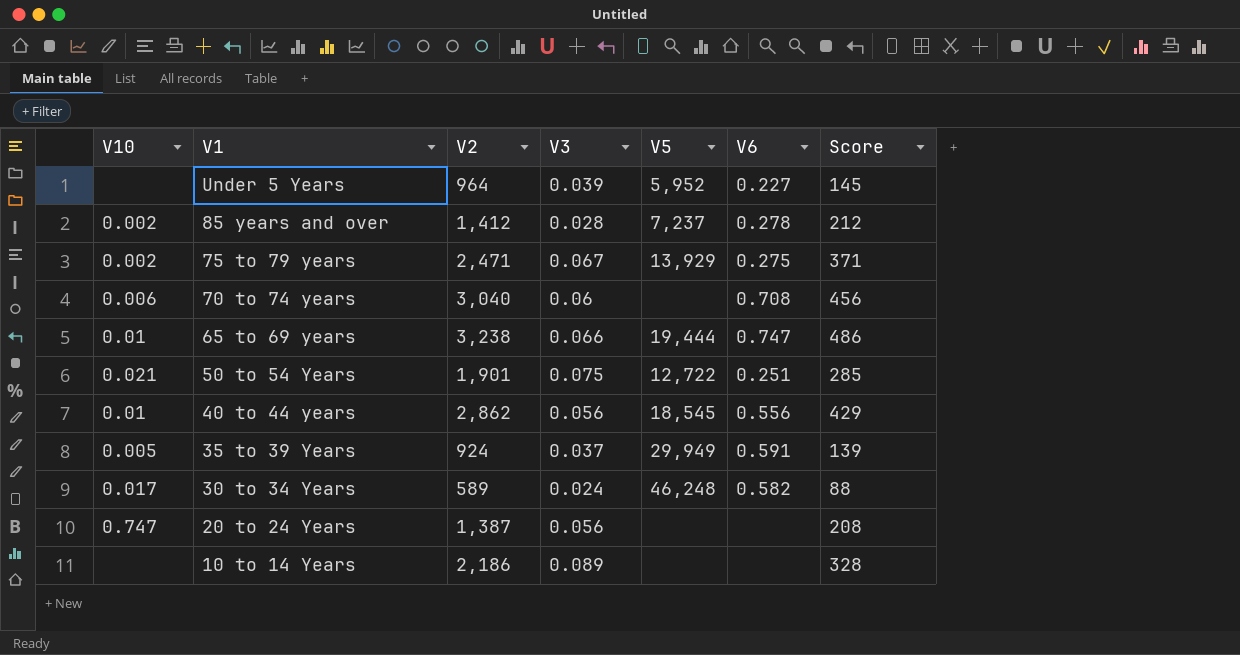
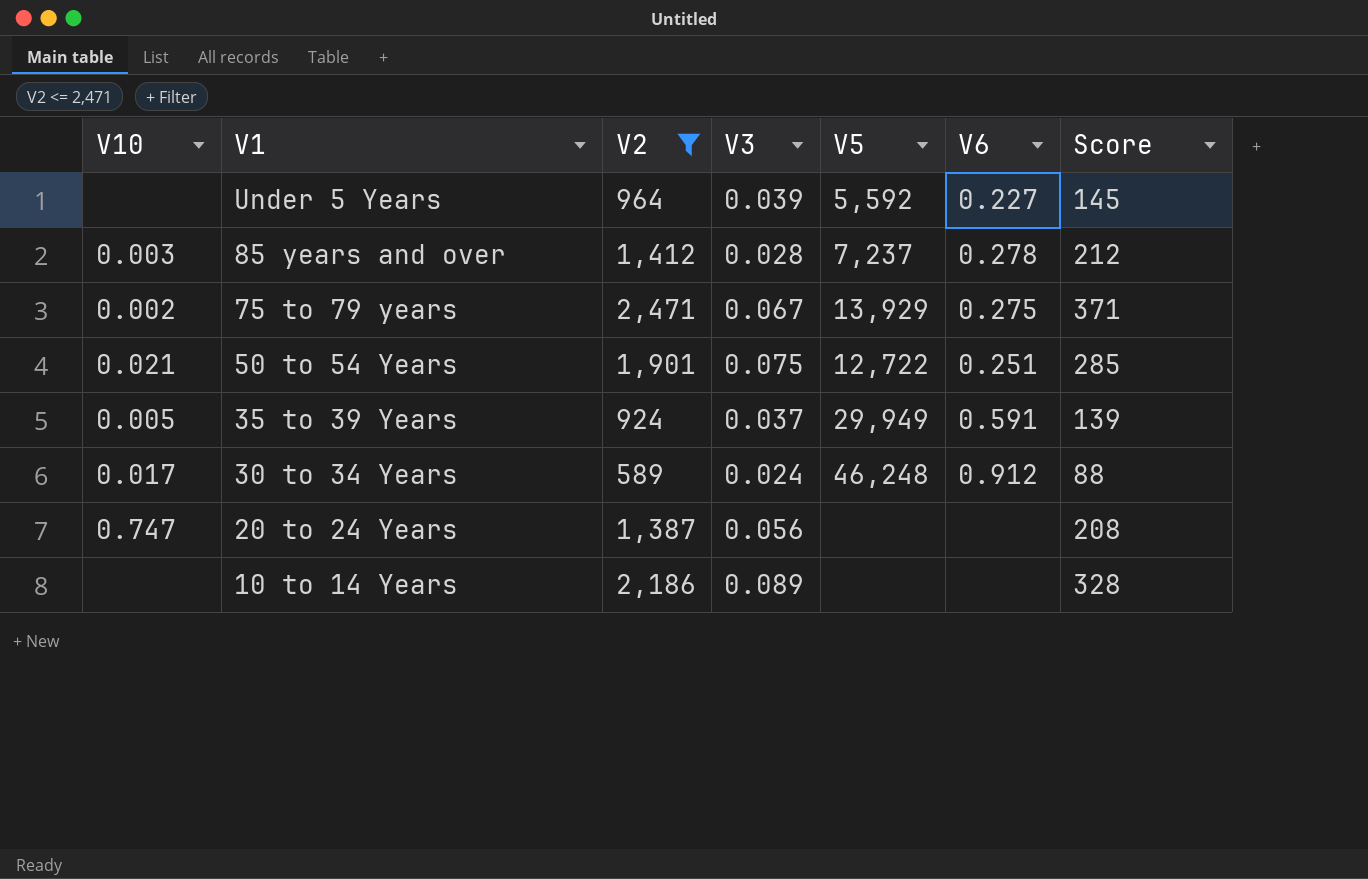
filter: none -> V2 <= 2,471
Under 5 Years | V5: 5,952 -> 5,592
85 years and over | V10: 0.002 -> 0.003
30 to 34 Years | V6: 0.582 -> 0.912

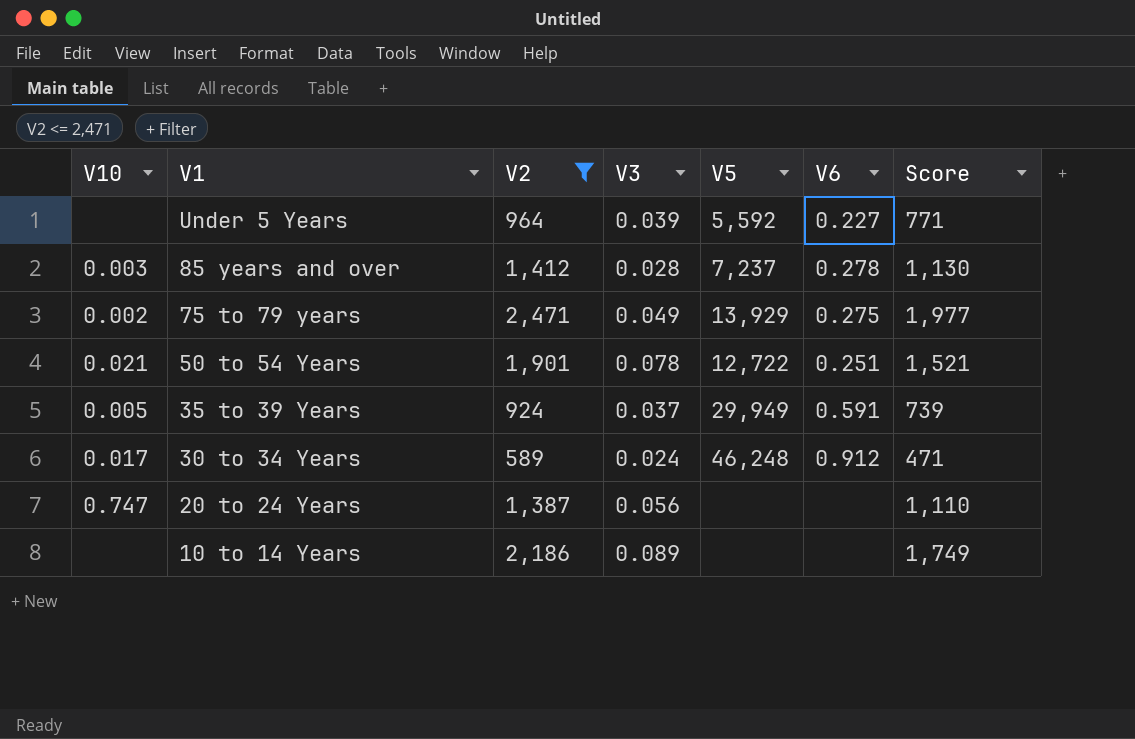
column Score | formula: [V2] * 0.15 -> [V2] * 0.8
75 to 79 years | V3: 0.067 -> 0.049
50 to 54 Years | V3: 0.075 -> 0.078

